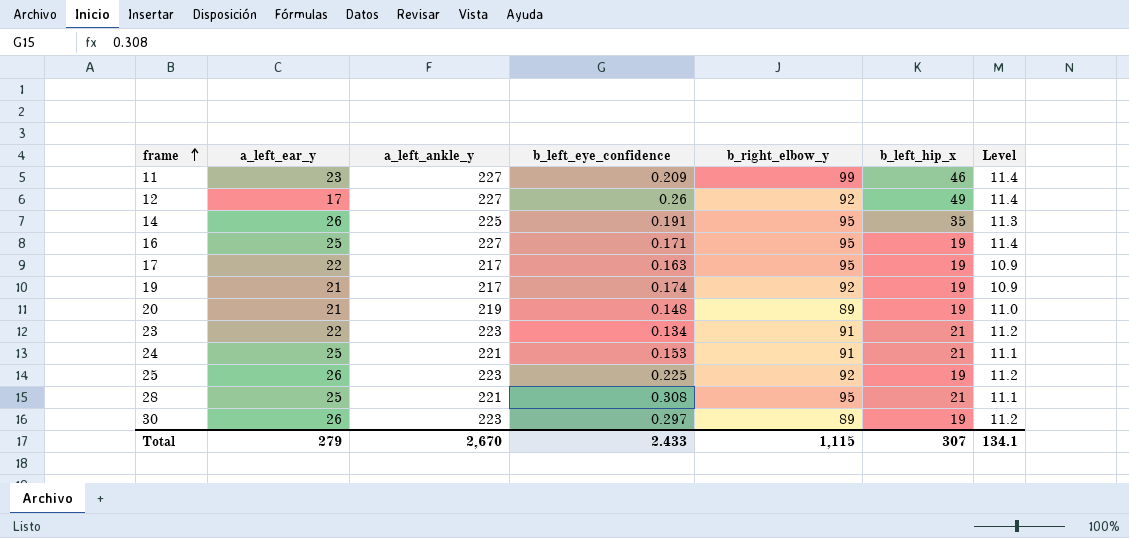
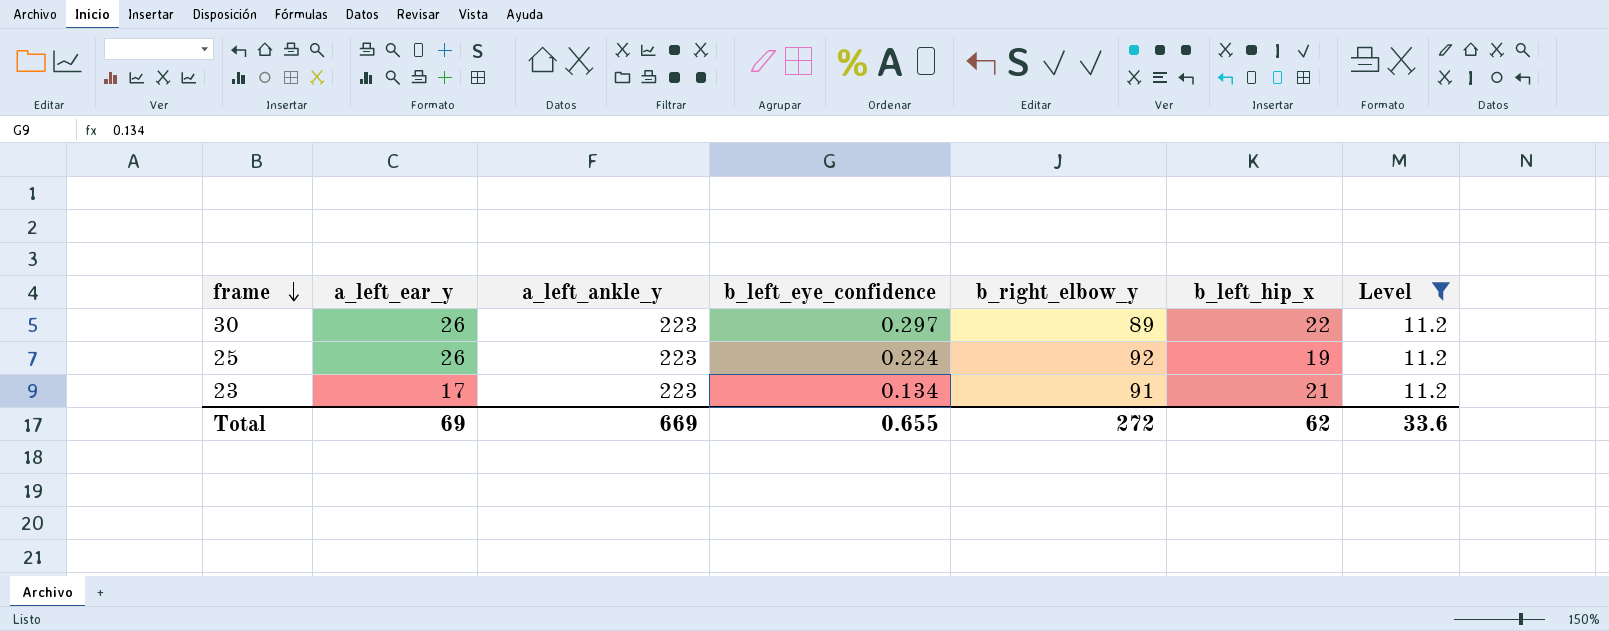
filter: none -> Level = 11.2
row order: frame ascending -> frame descending
30 | b_left_hip_x: 19 -> 22
25 | b_left_eye_confidence: 0.225 -> 0.224
23 | a_left_ear_y: 22 -> 17
Total | a_left_ear_y: 279 -> 69
Total | a_left_ankle_y: 2,670 -> 669
Total | b_left_eye_confidence: 2.433 -> 0.655
Total | b_right_elbow_y: 1,115 -> 272
Total | b_left_hip_x: 307 -> 62
Total | Level: 134.1 -> 33.6

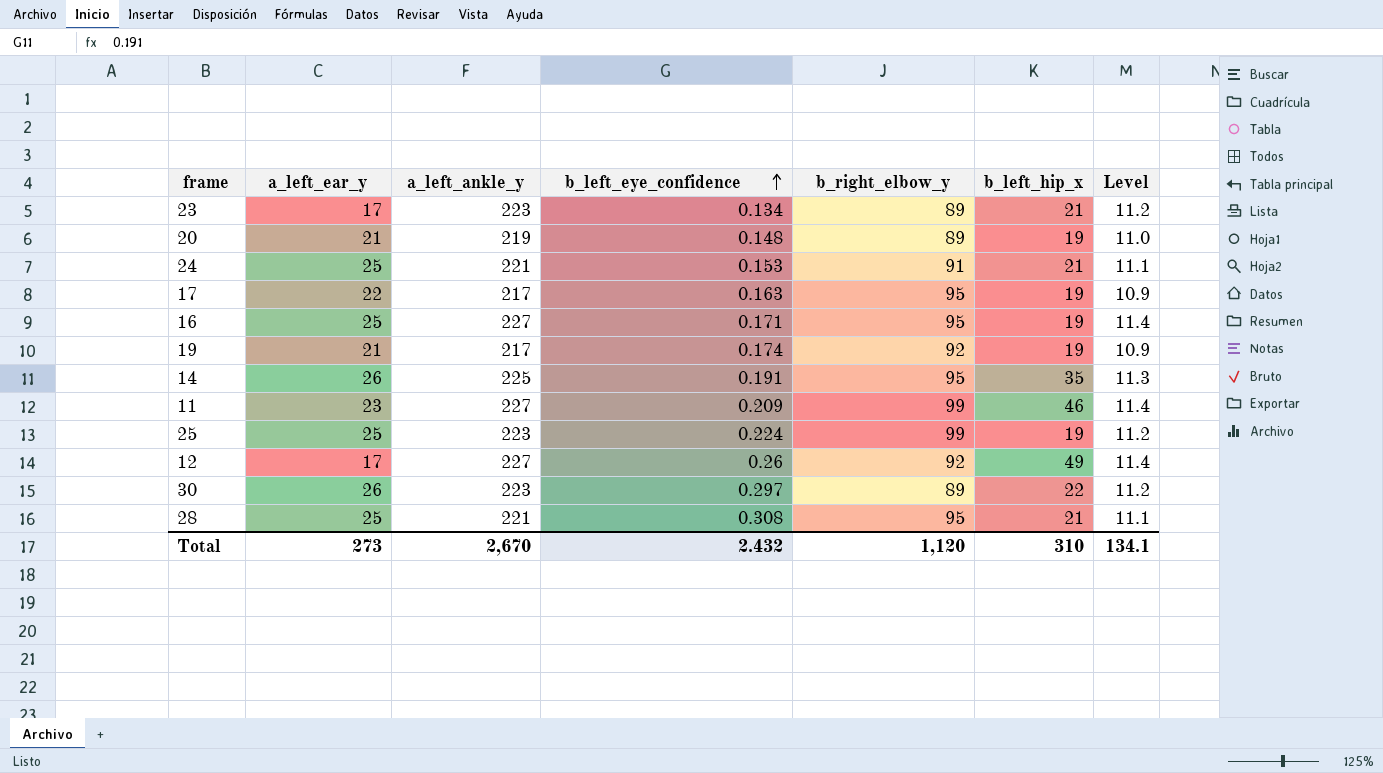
filter: Level = 11.2 -> none
row order: frame descending -> b_left_eye_confidence ascending
23 | b_right_elbow_y: 91 -> 89
25 | a_left_ear_y: 26 -> 25
25 | b_right_elbow_y: 92 -> 99
Total | a_left_ear_y: 69 -> 273
Total | a_left_ankle_y: 669 -> 2,670
Total | b_left_eye_confidence: 0.655 -> 2.432
Total | b_right_elbow_y: 272 -> 1,120
Total | b_left_hip_x: 62 -> 310
Total | Level: 33.6 -> 134.1

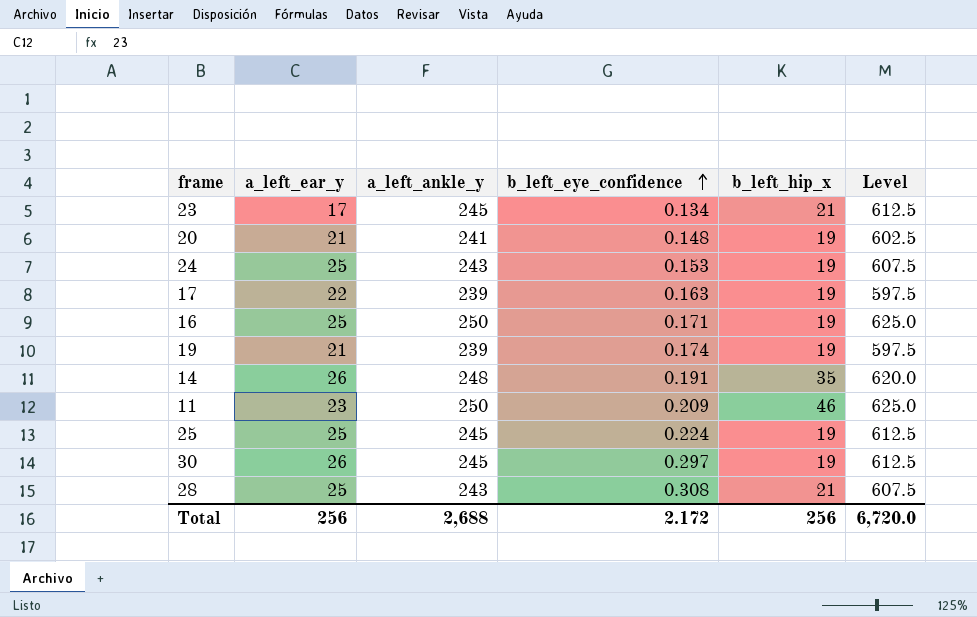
column b_right_elbow_y | position: 5 -> none
column Level | formula: [a_left_ankle_y] * 0.05 -> [a_left_ankle_y] * 2.5
row 12: 17 | 227 | 0.26 | 92 | 49 | 11.4 -> none
23 | a_left_ankle_y: 223 -> 245
20 | a_left_ankle_y: 219 -> 241
24 | a_left_ankle_y: 221 -> 243
24 | b_left_hip_x: 21 -> 19
17 | a_left_ankle_y: 217 -> 239
16 | a_left_ankle_y: 227 -> 250
19 | a_left_ankle_y: 217 -> 239
14 | a_left_ankle_y: 225 -> 248
11 | a_left_ankle_y: 227 -> 250
25 | a_left_ankle_y: 223 -> 245
30 | a_left_ankle_y: 223 -> 245
30 | b_left_hip_x: 22 -> 19
28 | a_left_ankle_y: 221 -> 243
Total | a_left_ear_y: 273 -> 256
Total | a_left_ankle_y: 2,670 -> 2,688
Total | b_left_eye_confidence: 2.432 -> 2.172
Total | b_left_hip_x: 310 -> 256
Total | Level: 134.1 -> 6,720.0

